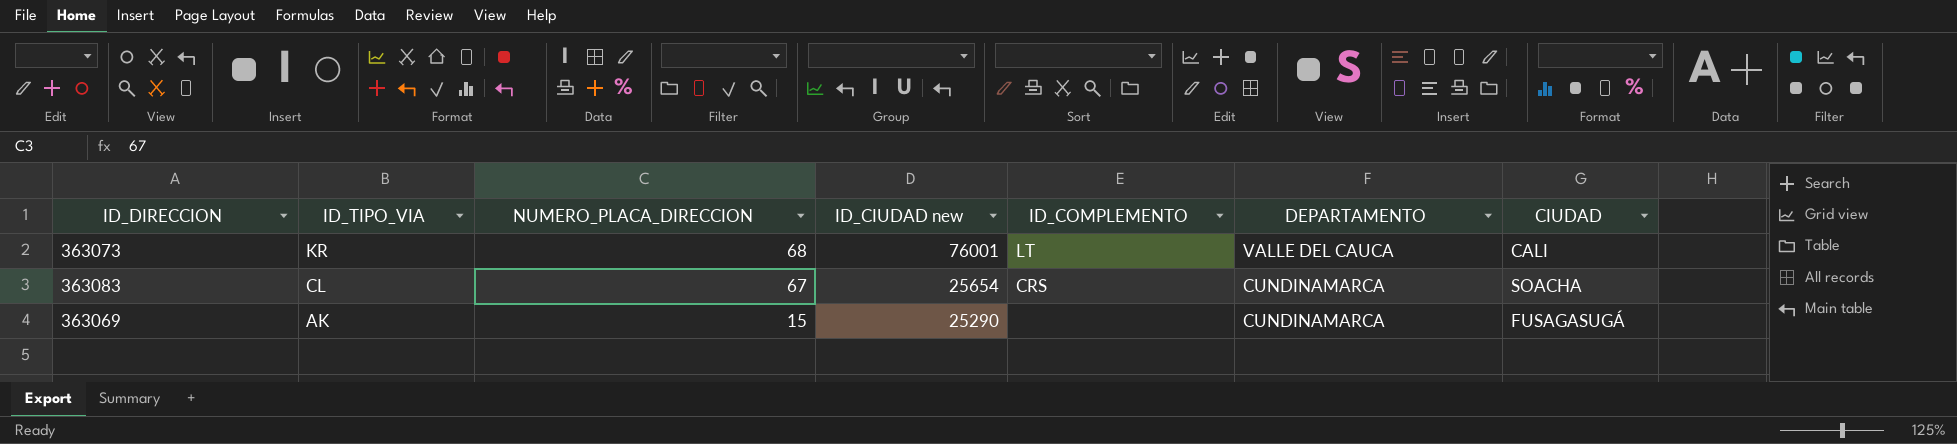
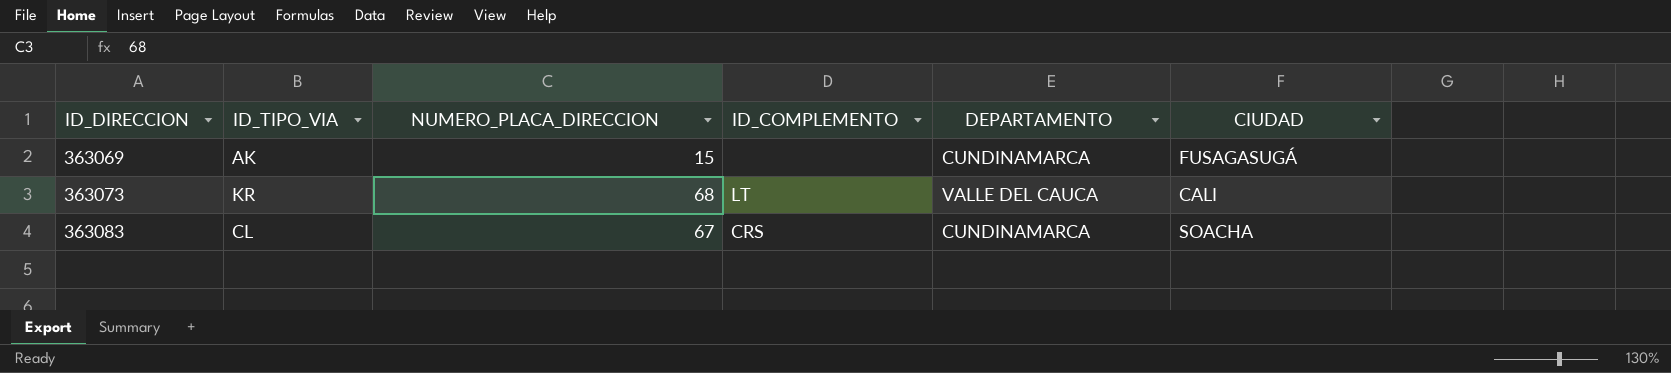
row order: ID_TIPO_VIA descending -> ID_DIRECCION ascending
column ID_CIUDAD new | position: 4 -> none

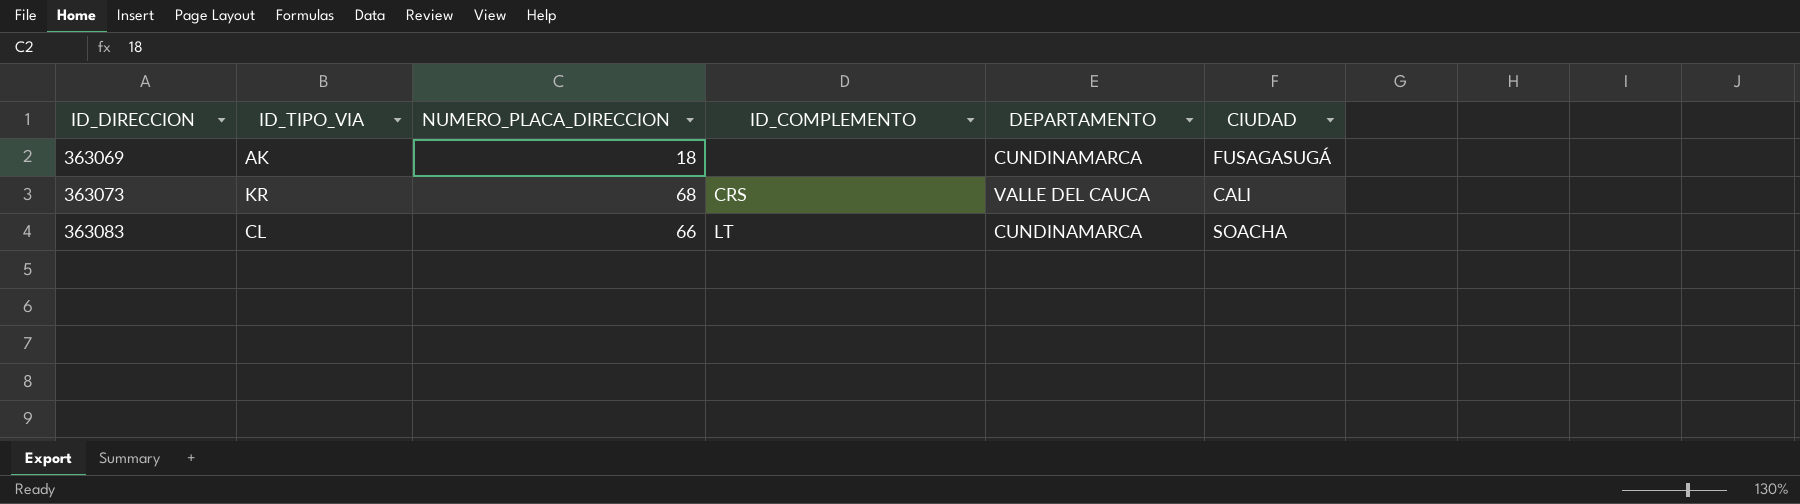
363069 | NUMERO_PLACA_DIRECCION: 15 -> 18
363073 | ID_COMPLEMENTO: LT -> CRS
363083 | NUMERO_PLACA_DIRECCION: 67 -> 66
363083 | ID_COMPLEMENTO: CRS -> LT

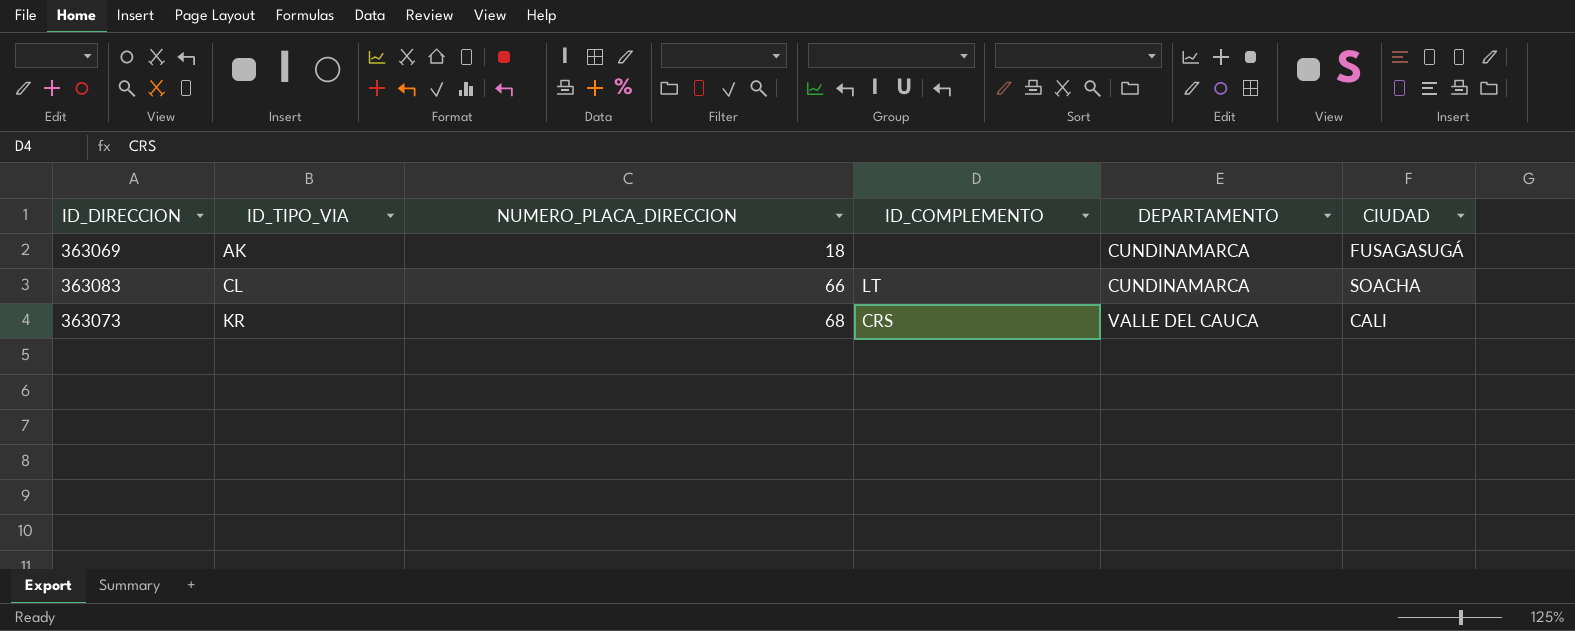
row order: ID_DIRECCION ascending -> ID_TIPO_VIA ascending

